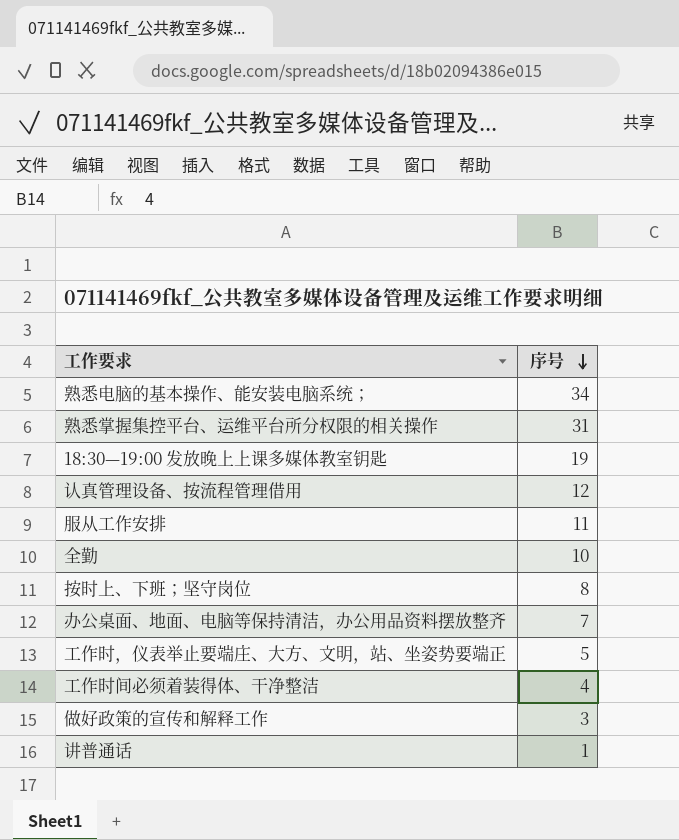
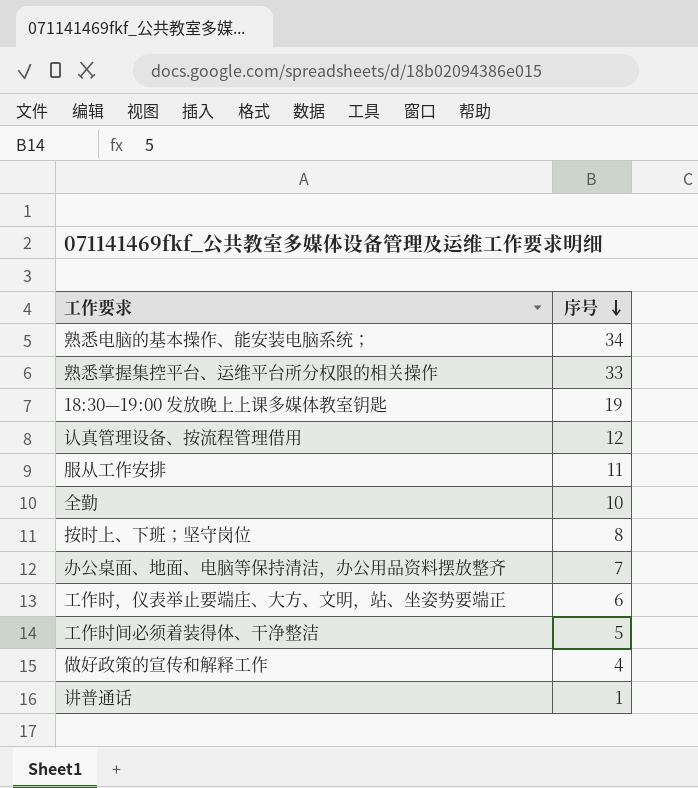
熟悉掌握集控平台、运维平台所分权限的相关操作 | 序号: 31 -> 33
工作时，仪表举止要端庄、大方、文明，站、坐姿势要端正 | 序号: 5 -> 6
工作时间必须着装得体、干净整洁 | 序号: 4 -> 5
做好政策的宣传和解释工作 | 序号: 3 -> 4

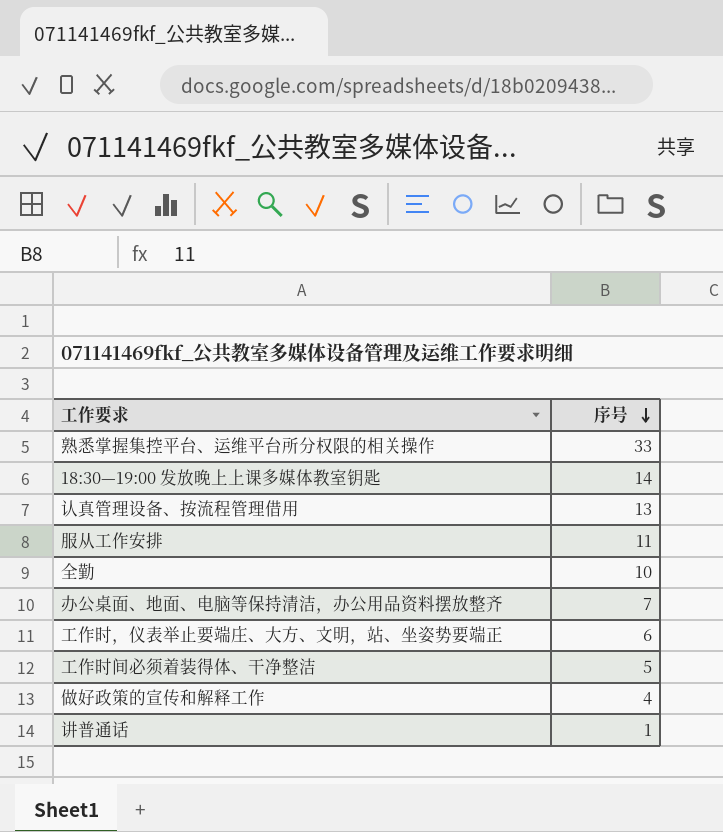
row 熟悉电脑的基本操作、能安装电脑系统；: 34 -> none
row 按时上、下班；坚守岗位: 8 -> none
18:30—19:00 发放晚上上课多媒体教室钥匙 | 序号: 19 -> 14
认真管理设备、按流程管理借用 | 序号: 12 -> 13

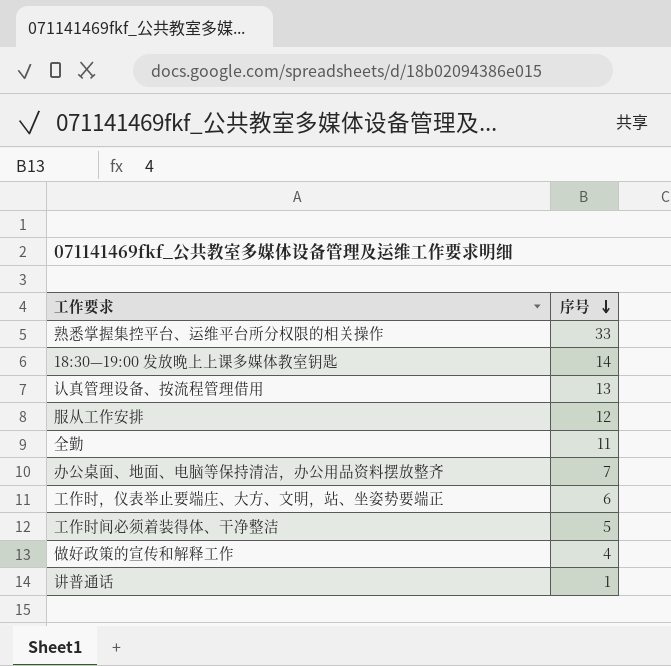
服从工作安排 | 序号: 11 -> 12
全勤 | 序号: 10 -> 11

